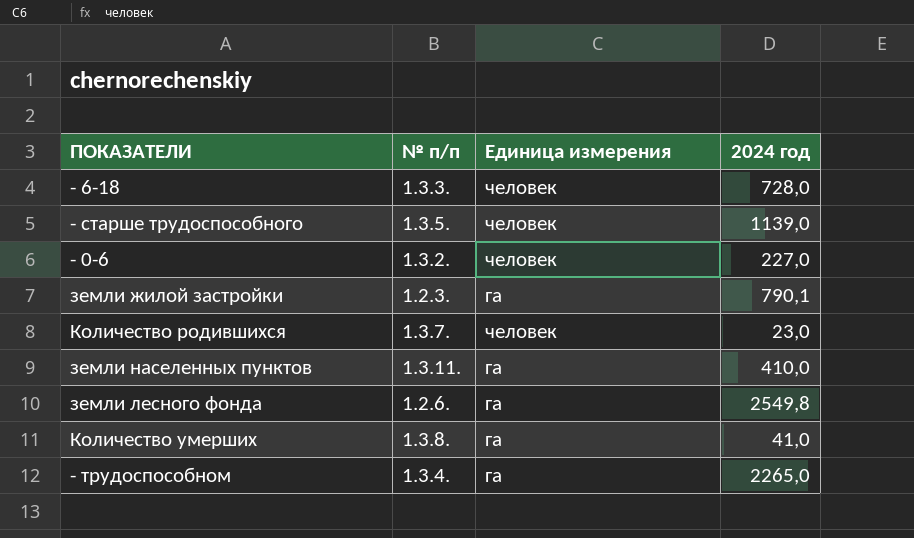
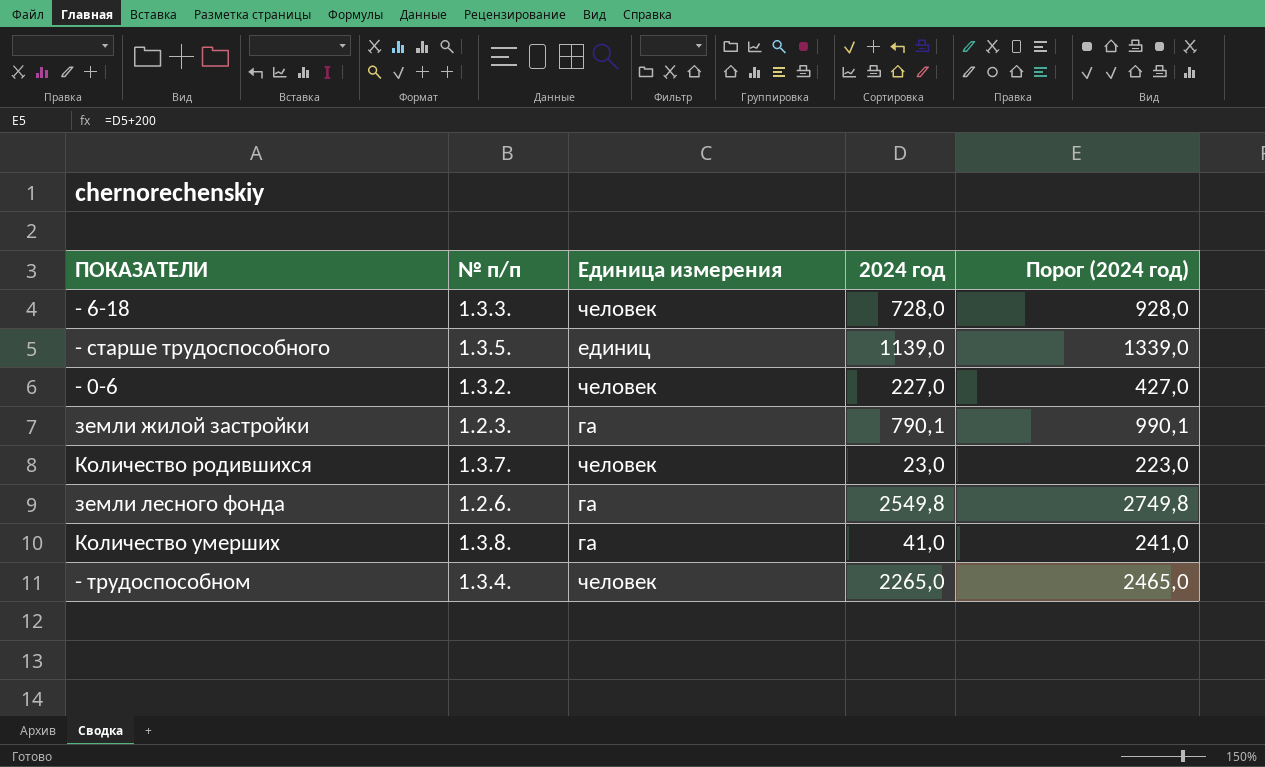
column Порог (2024 год) | formula: none -> [2024 год] + 200
row земли населенных пунктов: 1.3.11. | га | 410,0 -> none
- старше трудоспособного | Единица измерения: человек -> единиц
- трудоспособном | Единица измерения: га -> человек

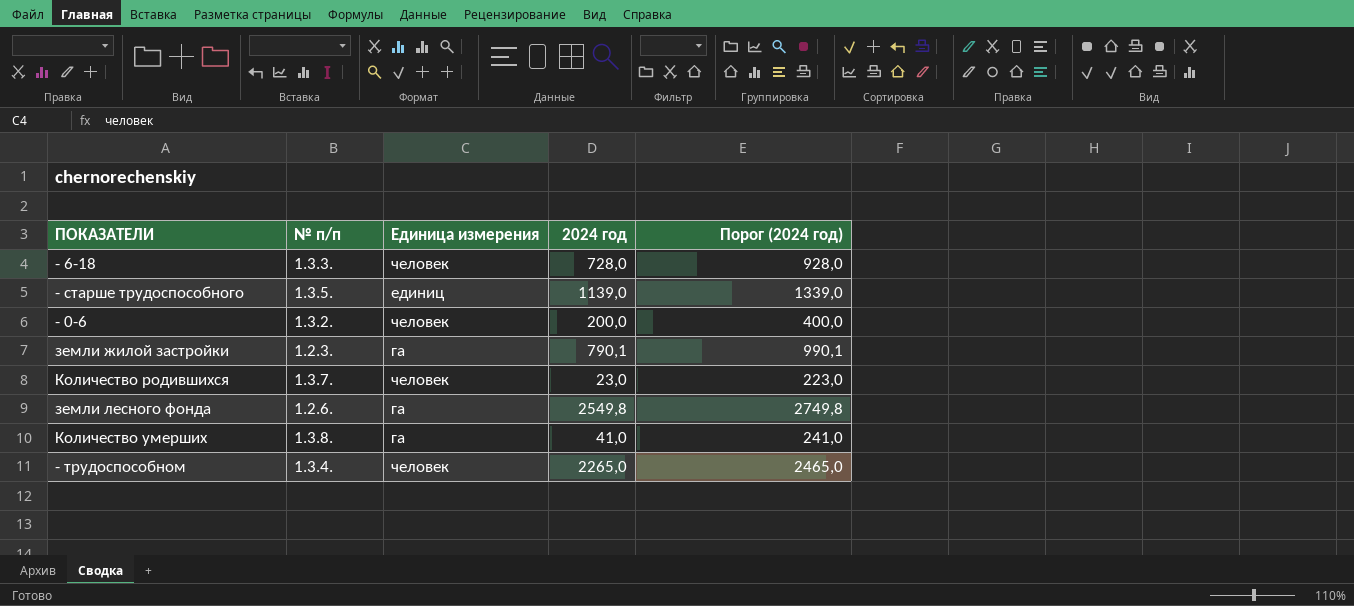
- 0-6 | 2024 год: 227,0 -> 200,0
- 0-6 | Порог (2024 год): 427,0 -> 400,0

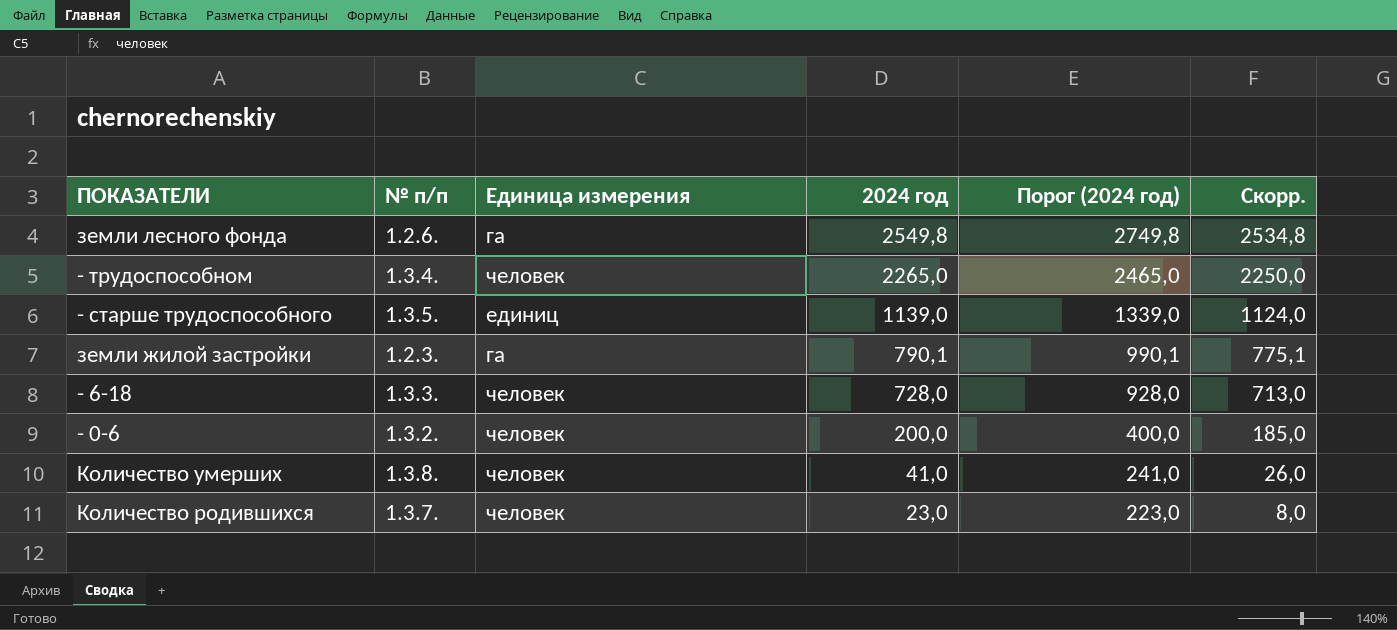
row order: none -> 2024 год descending
column Скорр. | formula: none -> [2024 год] - 15
Количество умерших | Единица измерения: га -> человек

